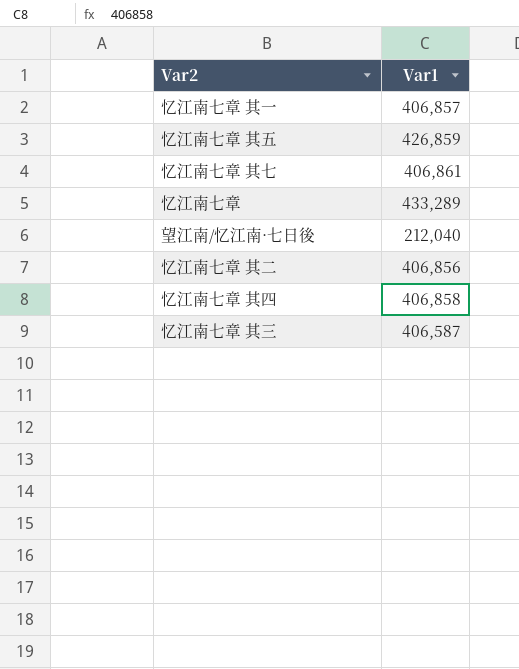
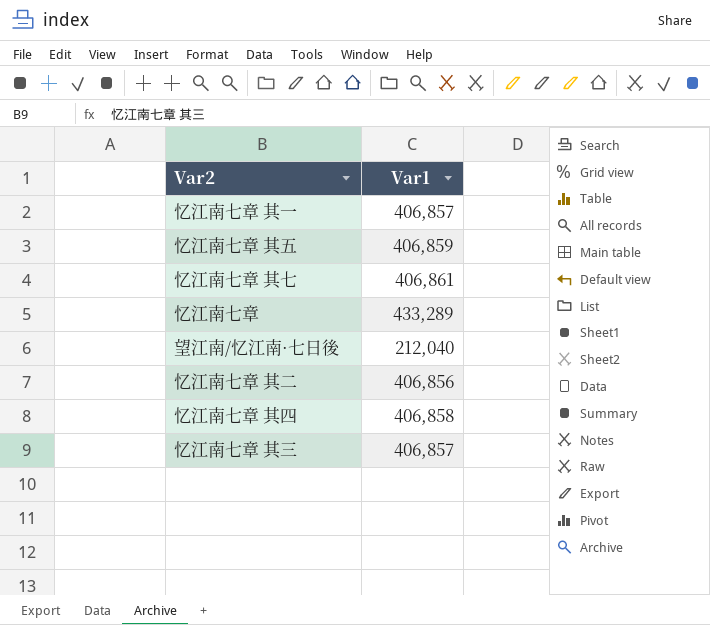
忆江南七章 其五 | Var1: 426,859 -> 406,859
忆江南七章 其三 | Var1: 406,587 -> 406,857

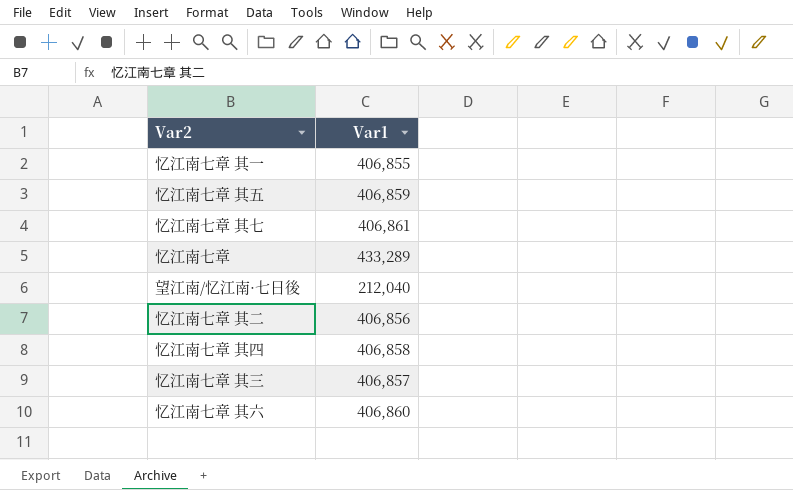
忆江南七章 其一 | Var1: 406,857 -> 406,855
row 忆江南七章 其六: none -> 406,860

